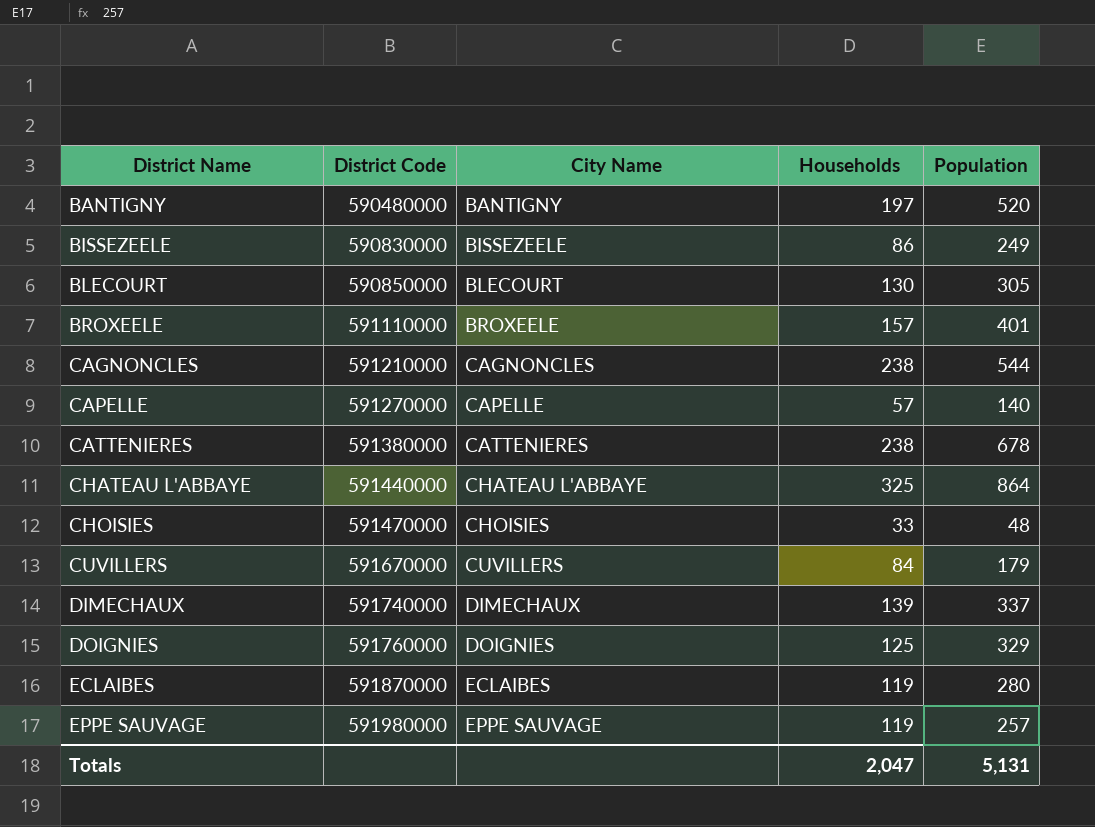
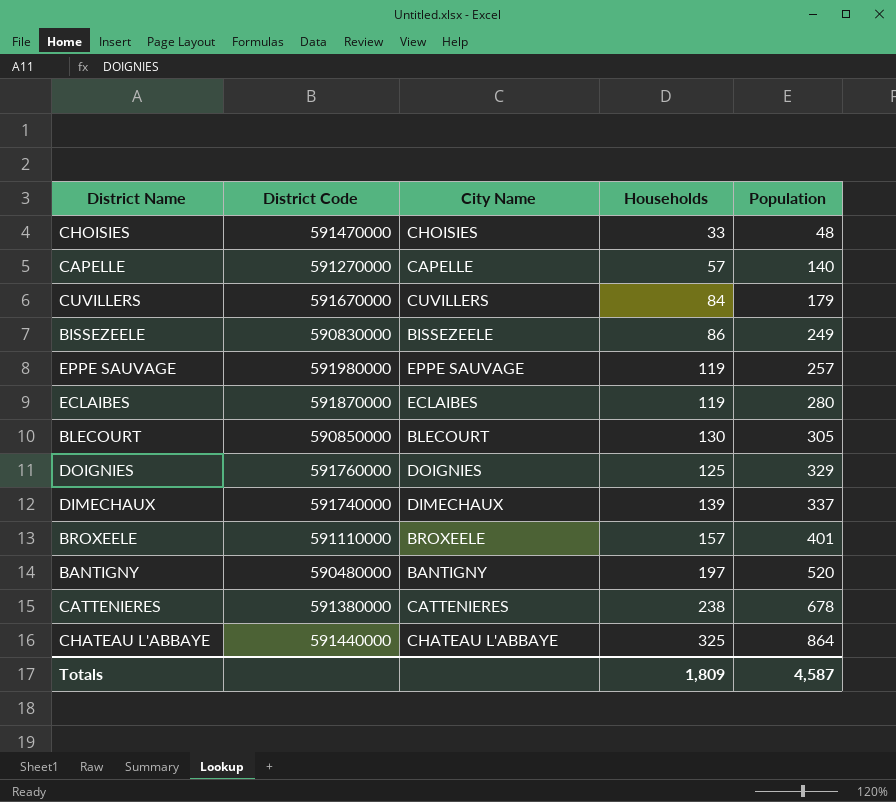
row order: District Name ascending -> Population ascending
row CAGNONCLES: 591210000 | CAGNONCLES | 238 | 544 -> none
Totals | Households: 2,047 -> 1,809
Totals | Population: 5,131 -> 4,587

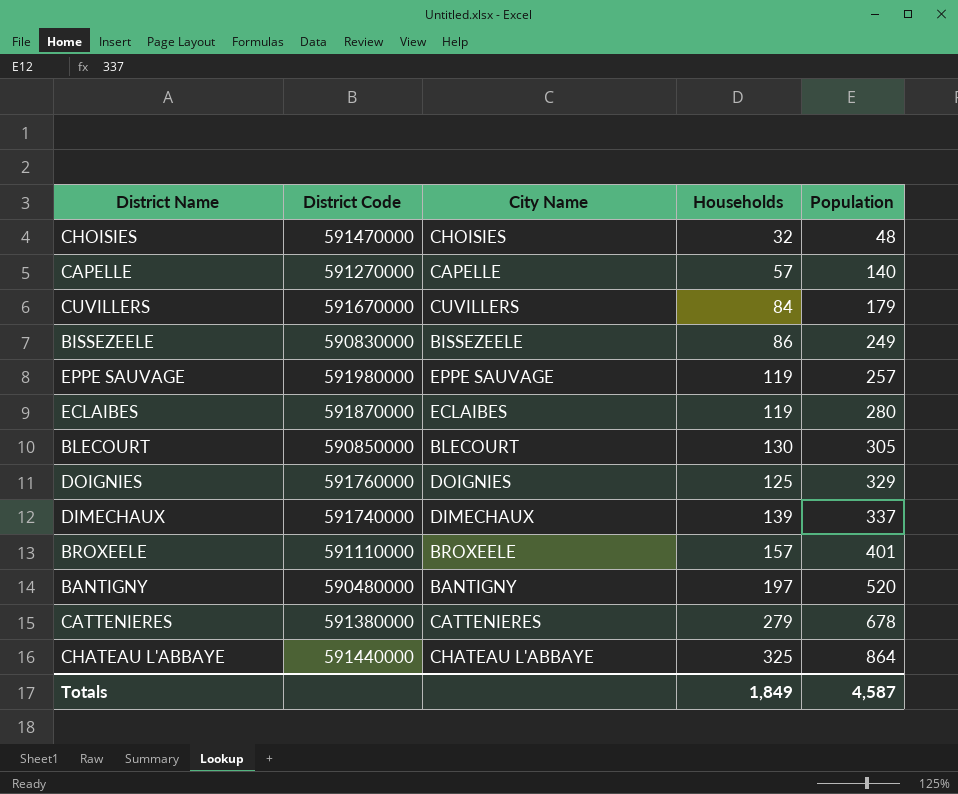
CHOISIES | Households: 33 -> 32
CATTENIERES | Households: 238 -> 279
Totals | Households: 1,809 -> 1,849

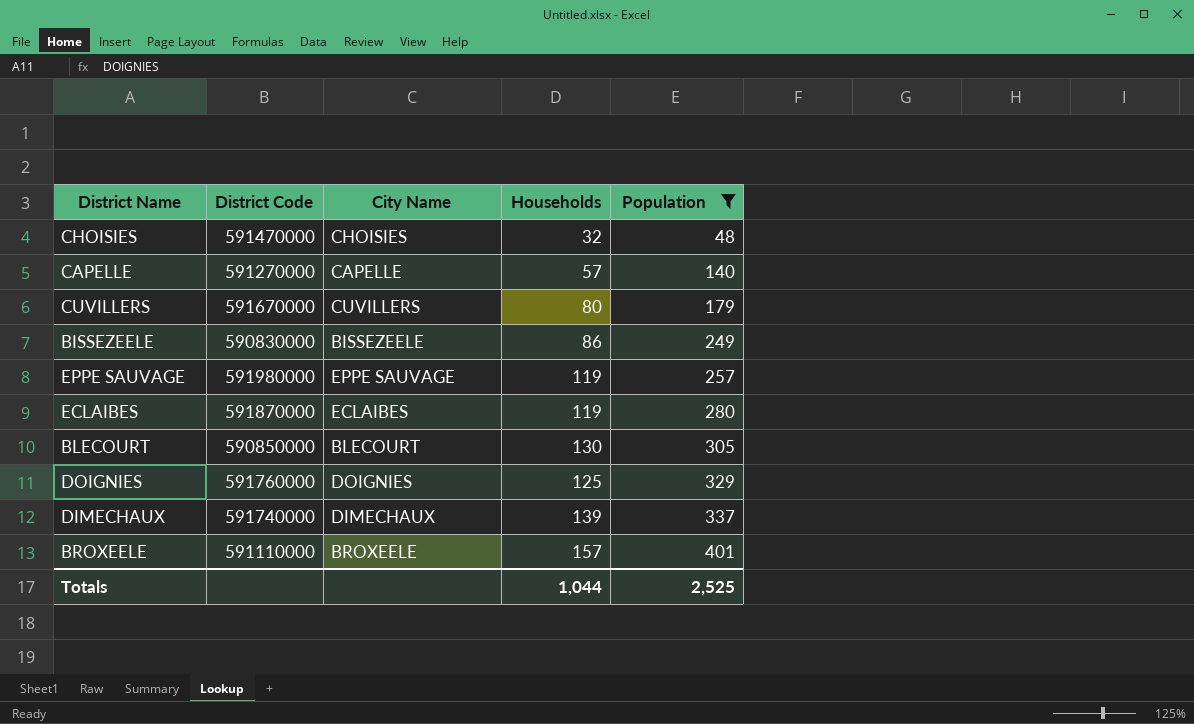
filter: none -> Population <= 401
CUVILLERS | Households: 84 -> 80
Totals | Households: 1,849 -> 1,044
Totals | Population: 4,587 -> 2,525

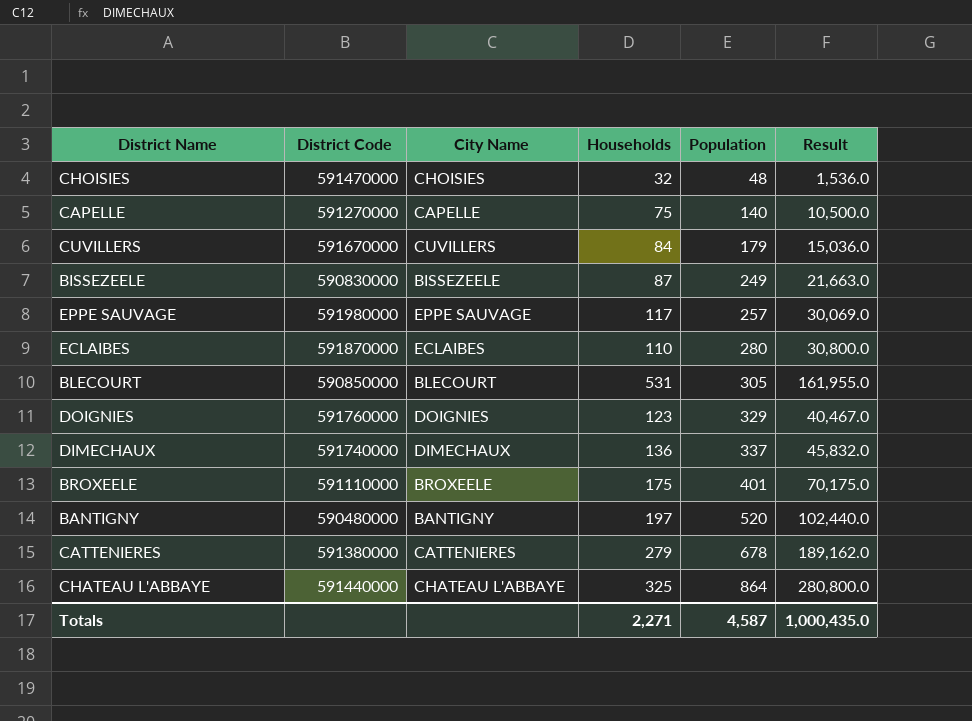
filter: Population <= 401 -> none
column Result | formula: none -> [Households] * [Population]
CAPELLE | Households: 57 -> 75
CUVILLERS | Households: 80 -> 84
BISSEZEELE | Households: 86 -> 87
EPPE SAUVAGE | Households: 119 -> 117
ECLAIBES | Households: 119 -> 110
BLECOURT | Households: 130 -> 531
DOIGNIES | Households: 125 -> 123
DIMECHAUX | Households: 139 -> 136
BROXEELE | Households: 157 -> 175
Totals | Households: 1,044 -> 2,271
Totals | Population: 2,525 -> 4,587

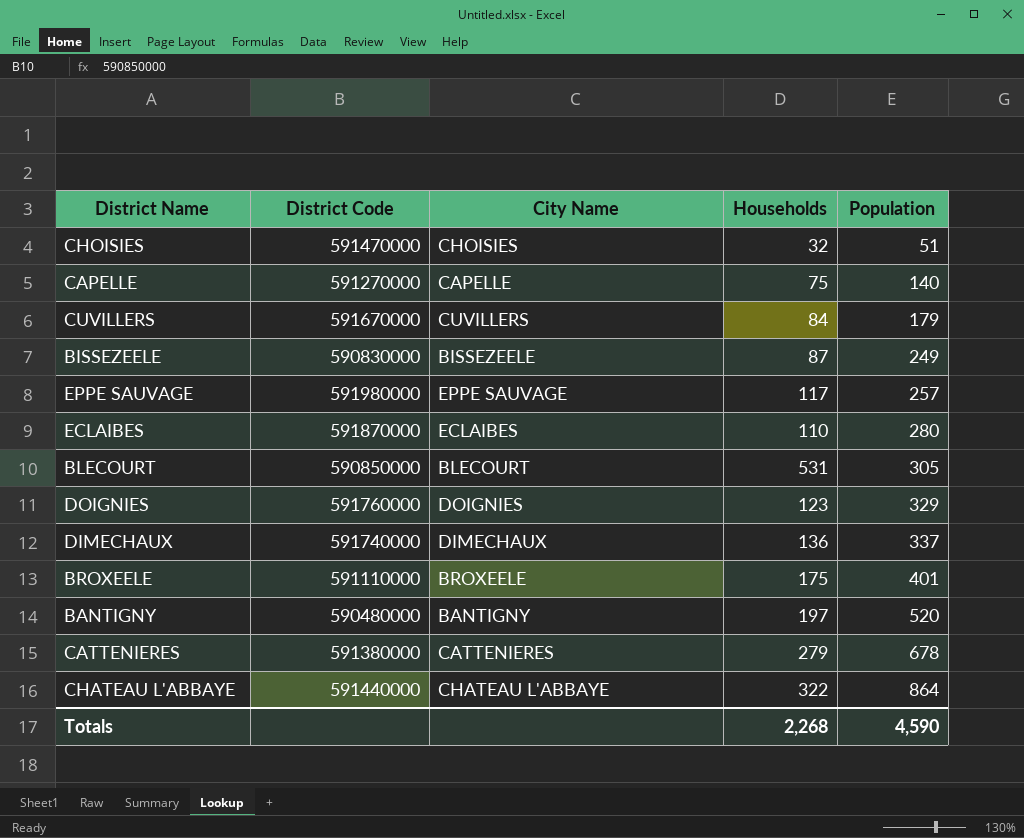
column Result | formula: [Households] * [Population] -> none
CHOISIES | Population: 48 -> 51
CHATEAU L'ABBAYE | Households: 325 -> 322
Totals | Households: 2,271 -> 2,268
Totals | Population: 4,587 -> 4,590

